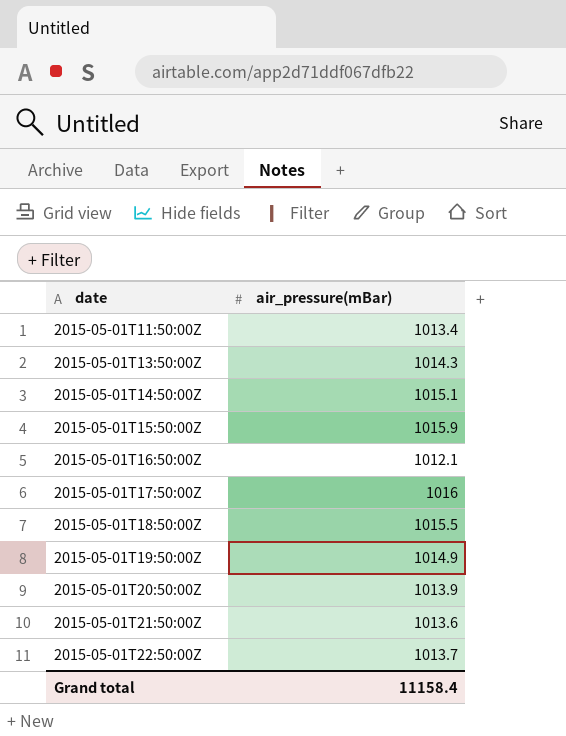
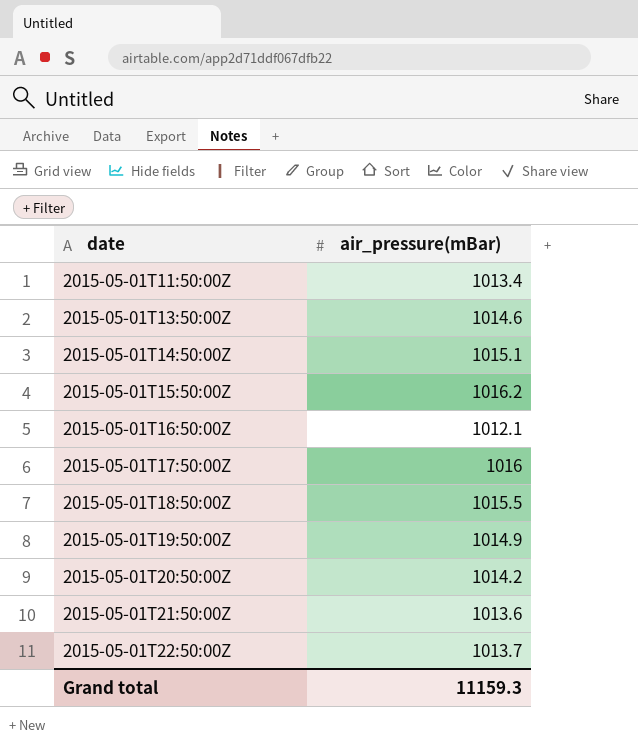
2015-05-01T13:50:00Z | air_pressure(mBar): 1014.3 -> 1014.6
2015-05-01T15:50:00Z | air_pressure(mBar): 1015.9 -> 1016.2
2015-05-01T20:50:00Z | air_pressure(mBar): 1013.9 -> 1014.2
Grand total | air_pressure(mBar): 11158.4 -> 11159.3

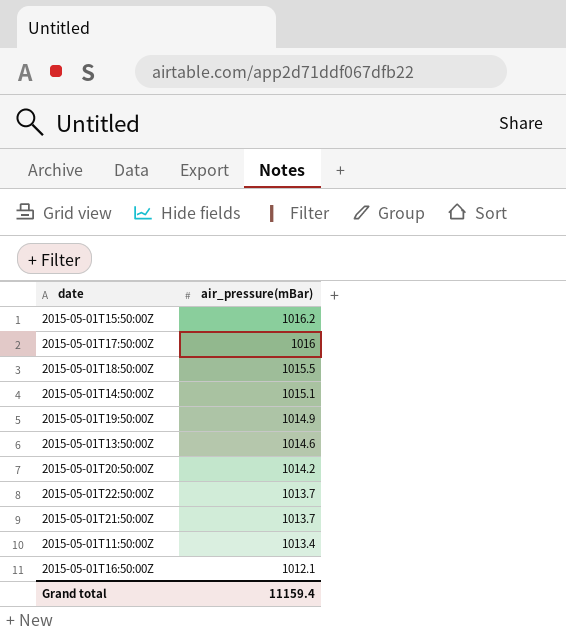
row order: date ascending -> air_pressure(mBar) descending
2015-05-01T21:50:00Z | air_pressure(mBar): 1013.6 -> 1013.7
Grand total | air_pressure(mBar): 11159.3 -> 11159.4

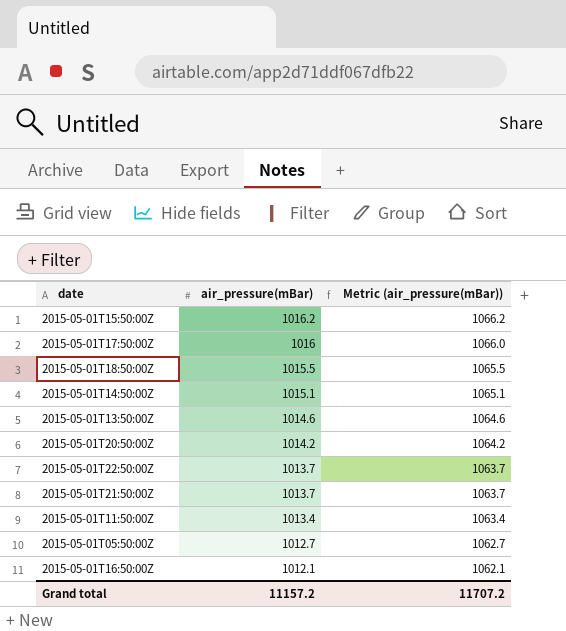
column Metric (air_pressure(mBar)) | formula: none -> [air_pressure(mBar)] + 50
row 2015-05-01T19:50:00Z: 1014.9 -> none
row 2015-05-01T05:50:00Z: none -> 1012.7 | 1062.7
Grand total | air_pressure(mBar): 11159.4 -> 11157.2

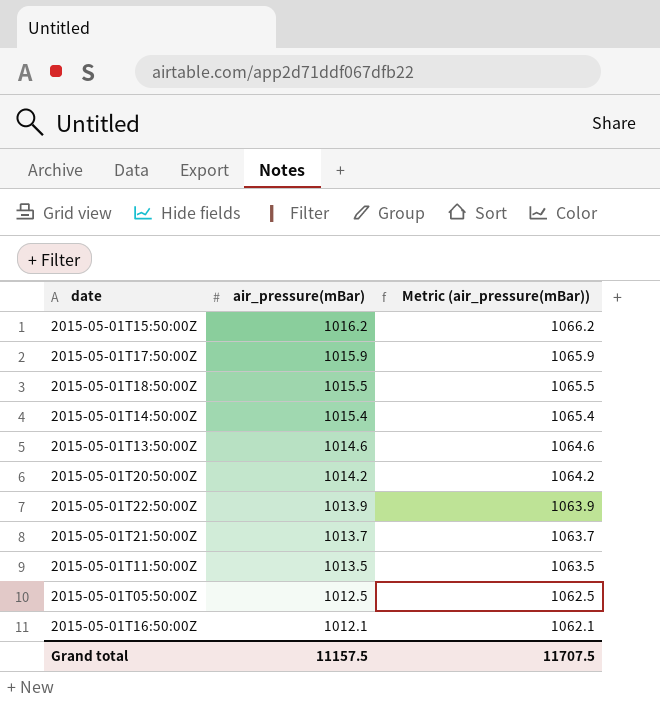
2015-05-01T17:50:00Z | air_pressure(mBar): 1016 -> 1015.9
2015-05-01T17:50:00Z | Metric (air_pressure(mBar)): 1066.0 -> 1065.9
2015-05-01T14:50:00Z | air_pressure(mBar): 1015.1 -> 1015.4
2015-05-01T14:50:00Z | Metric (air_pressure(mBar)): 1065.1 -> 1065.4
2015-05-01T22:50:00Z | air_pressure(mBar): 1013.7 -> 1013.9
2015-05-01T22:50:00Z | Metric (air_pressure(mBar)): 1063.7 -> 1063.9
2015-05-01T11:50:00Z | air_pressure(mBar): 1013.4 -> 1013.5
2015-05-01T11:50:00Z | Metric (air_pressure(mBar)): 1063.4 -> 1063.5
2015-05-01T05:50:00Z | air_pressure(mBar): 1012.7 -> 1012.5
2015-05-01T05:50:00Z | Metric (air_pressure(mBar)): 1062.7 -> 1062.5
Grand total | air_pressure(mBar): 11157.2 -> 11157.5
Grand total | Metric (air_pressure(mBar)): 11707.2 -> 11707.5

